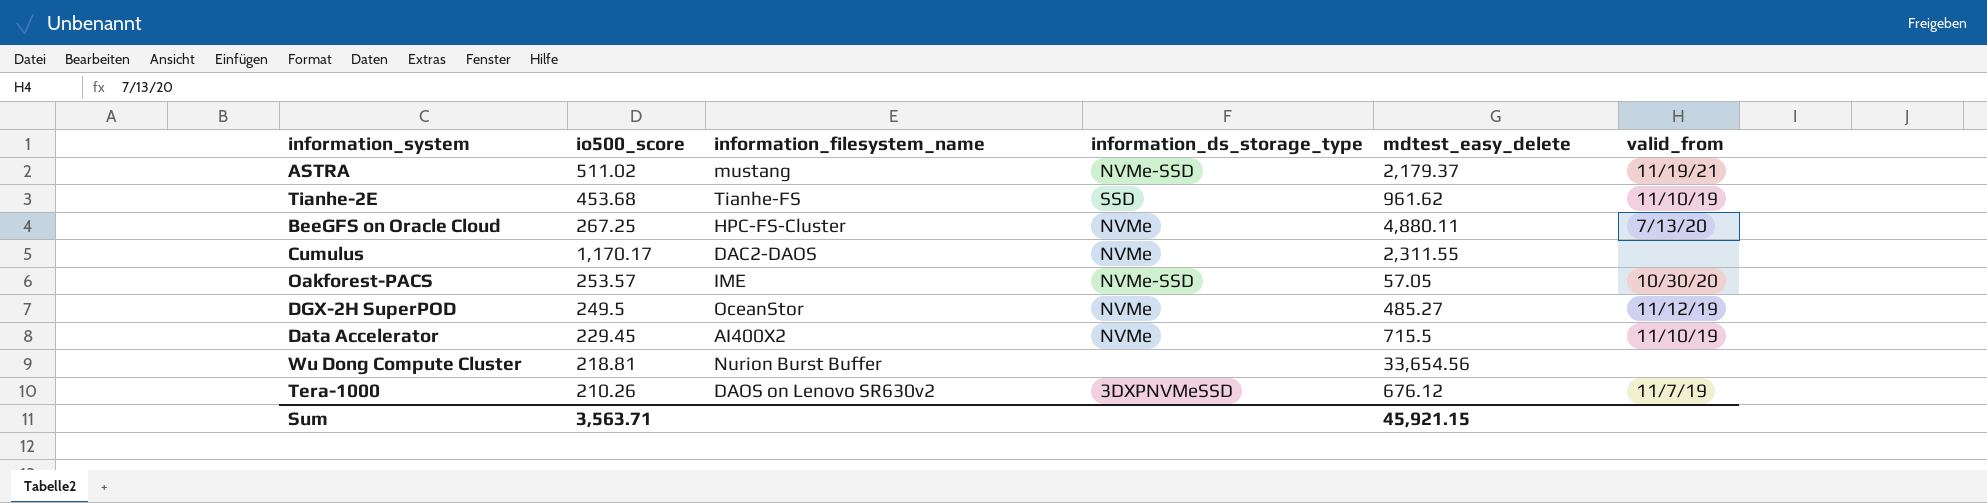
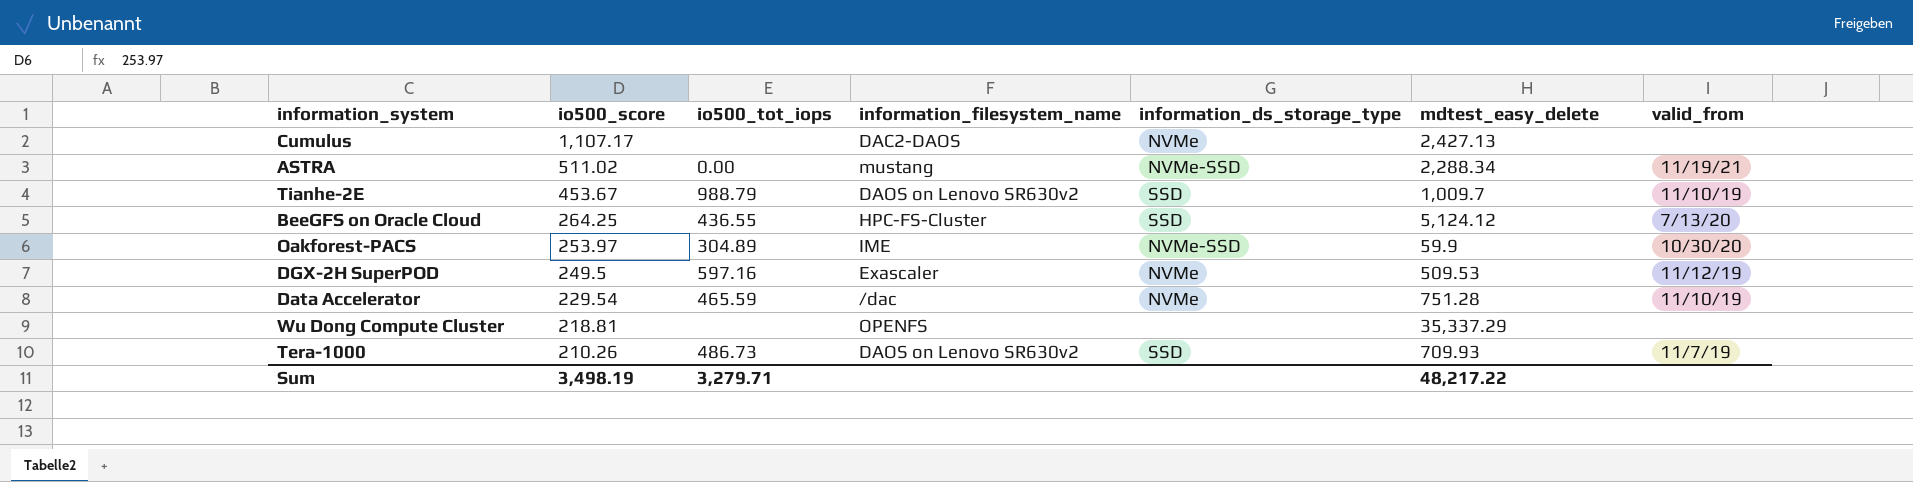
row order: none -> io500_score descending
column io500_tot_iops | position: none -> 3
Cumulus | io500_score: 1,170.17 -> 1,107.17
Cumulus | mdtest_easy_delete: 2,311.55 -> 2,427.13
ASTRA | mdtest_easy_delete: 2,179.37 -> 2,288.34
Tianhe-2E | io500_score: 453.68 -> 453.67
Tianhe-2E | information_filesystem_name: Tianhe-FS -> DAOS on Lenovo SR630v2
Tianhe-2E | mdtest_easy_delete: 961.62 -> 1,009.7
BeeGFS on Oracle Cloud | io500_score: 267.25 -> 264.25
BeeGFS on Oracle Cloud | information_ds_storage_type: NVMe -> SSD
BeeGFS on Oracle Cloud | mdtest_easy_delete: 4,880.11 -> 5,124.12
Oakforest-PACS | io500_score: 253.57 -> 253.97
Oakforest-PACS | mdtest_easy_delete: 57.05 -> 59.9
DGX-2H SuperPOD | information_filesystem_name: OceanStor -> Exascaler
DGX-2H SuperPOD | mdtest_easy_delete: 485.27 -> 509.53
Data Accelerator | io500_score: 229.45 -> 229.54
Data Accelerator | information_filesystem_name: AI400X2 -> /dac
Data Accelerator | mdtest_easy_delete: 715.5 -> 751.28
Wu Dong Compute Cluster | information_filesystem_name: Nurion Burst Buffer -> OPENFS
Wu Dong Compute Cluster | mdtest_easy_delete: 33,654.56 -> 35,337.29
Tera-1000 | information_ds_storage_type: 3DXPNVMeSSD -> SSD
Tera-1000 | mdtest_easy_delete: 676.12 -> 709.93
Sum | io500_score: 3,563.71 -> 3,498.19
Sum | mdtest_easy_delete: 45,921.15 -> 48,217.22

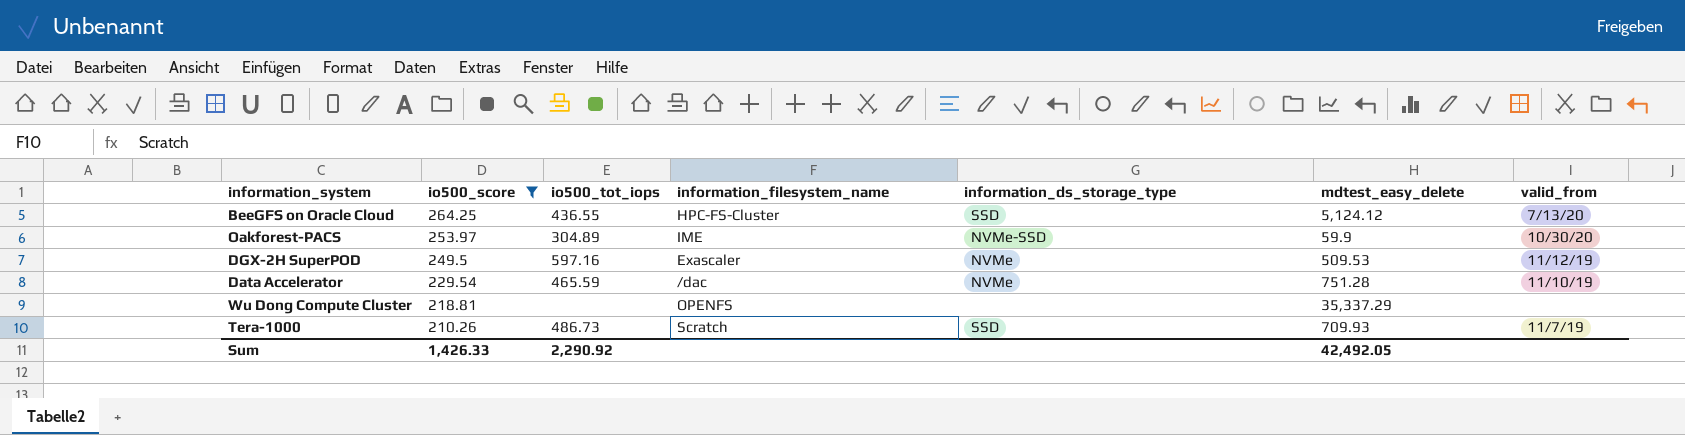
filter: none -> io500_score <= 264.25
Tera-1000 | information_filesystem_name: DAOS on Lenovo SR630v2 -> Scratch
Sum | io500_score: 3,498.19 -> 1,426.33
Sum | io500_tot_iops: 3,279.71 -> 2,290.92
Sum | mdtest_easy_delete: 48,217.22 -> 42,492.05

